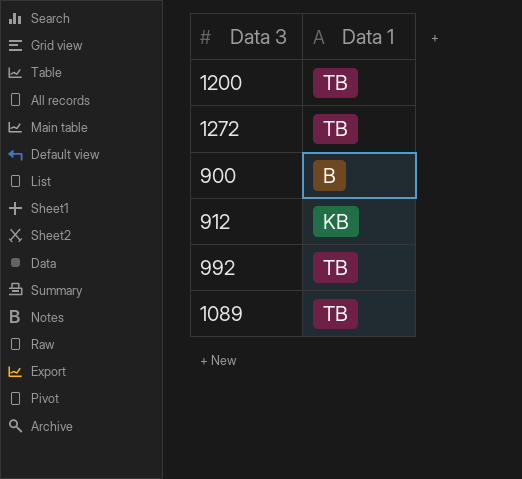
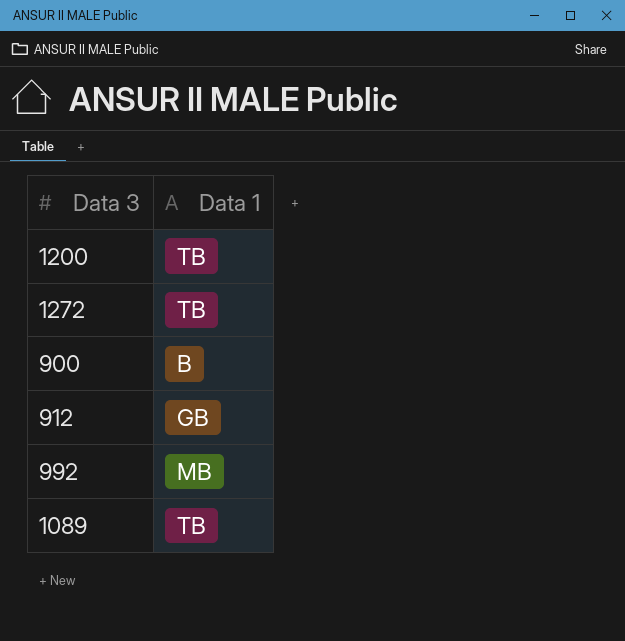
912 | Data 1: KB -> GB
992 | Data 1: TB -> MB

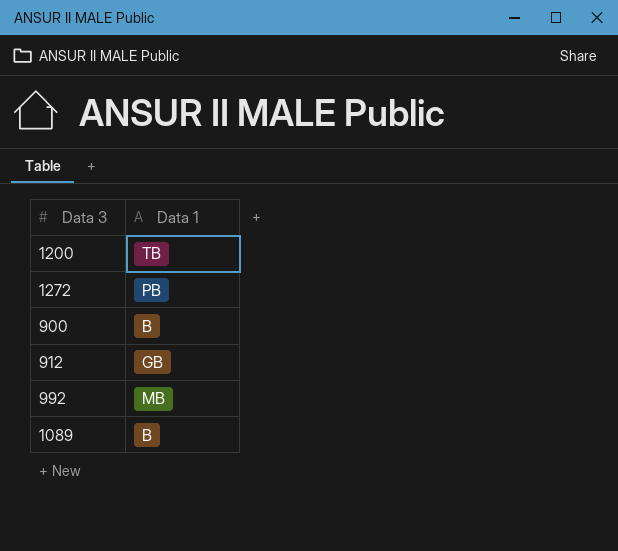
1272 | Data 1: TB -> PB
1089 | Data 1: TB -> B

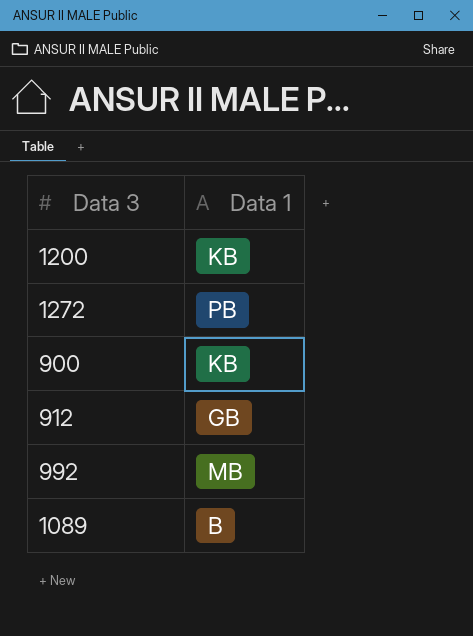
1200 | Data 1: TB -> KB
900 | Data 1: B -> KB

